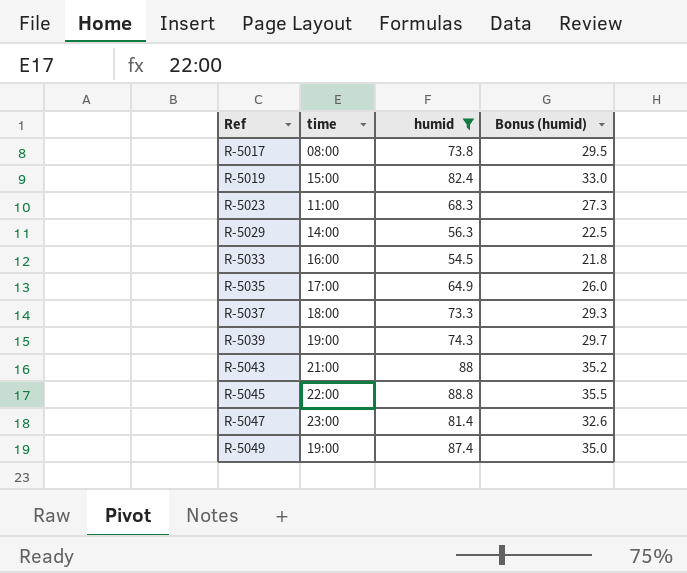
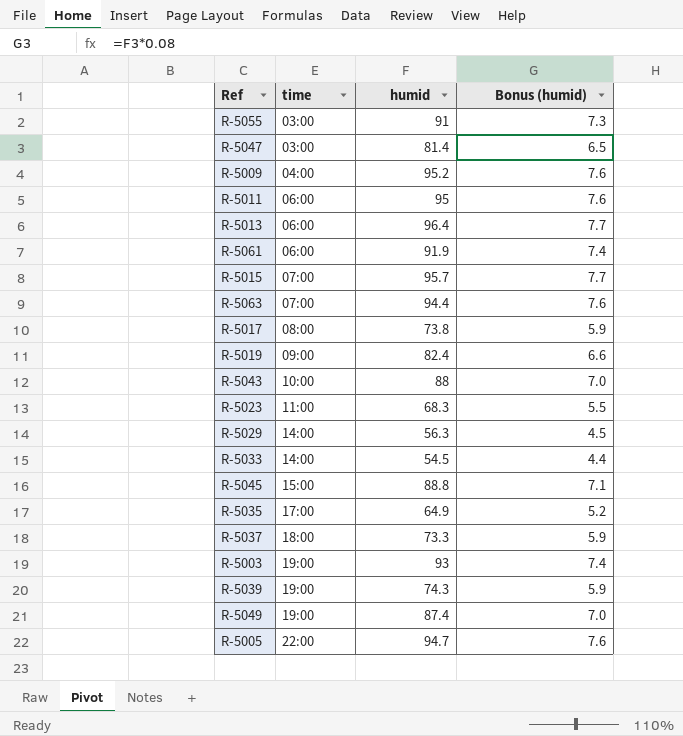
filter: humid <= 88.8 -> none
row order: Ref ascending -> time ascending
column Bonus (humid) | formula: [humid] * 0.4 -> [humid] * 0.08
R-5047 | time: 23:00 -> 03:00
R-5019 | time: 15:00 -> 09:00
R-5043 | time: 21:00 -> 10:00
R-5033 | time: 16:00 -> 14:00
R-5045 | time: 22:00 -> 15:00

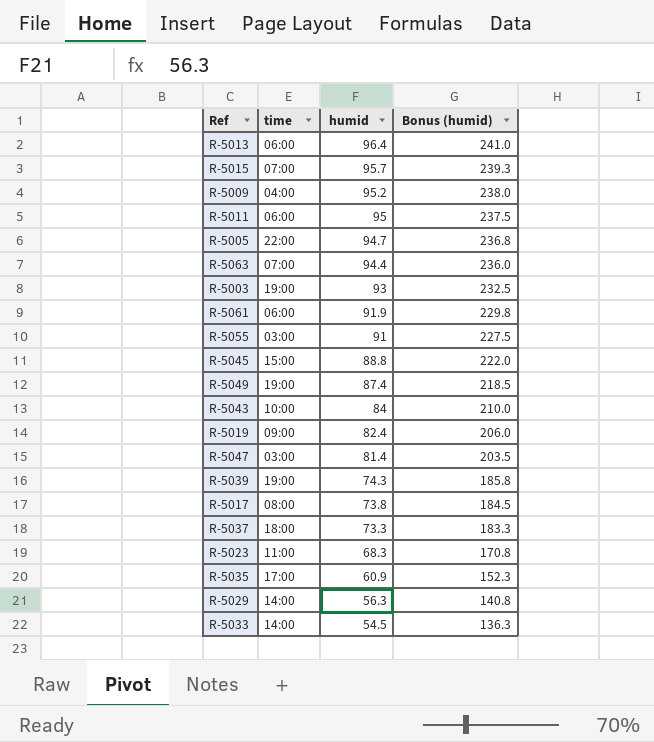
row order: time ascending -> humid descending
column Bonus (humid) | formula: [humid] * 0.08 -> [humid] * 2.5
R-5043 | humid: 88 -> 84
R-5035 | humid: 64.9 -> 60.9

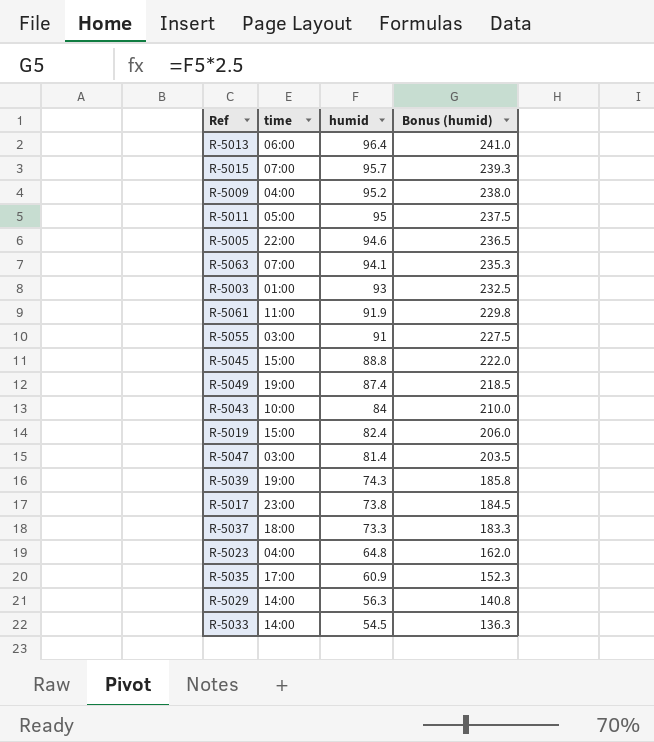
R-5011 | time: 06:00 -> 05:00
R-5005 | humid: 94.7 -> 94.6
R-5005 | Bonus (humid): 236.8 -> 236.5
R-5063 | humid: 94.4 -> 94.1
R-5063 | Bonus (humid): 236.0 -> 235.3
R-5003 | time: 19:00 -> 01:00
R-5061 | time: 06:00 -> 11:00
R-5019 | time: 09:00 -> 15:00
R-5017 | time: 08:00 -> 23:00
R-5023 | time: 11:00 -> 04:00
R-5023 | humid: 68.3 -> 64.8
R-5023 | Bonus (humid): 170.8 -> 162.0

